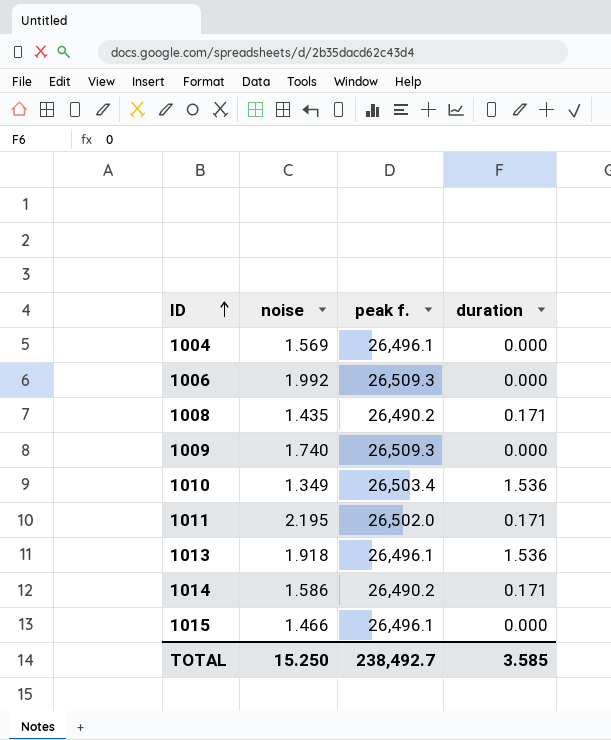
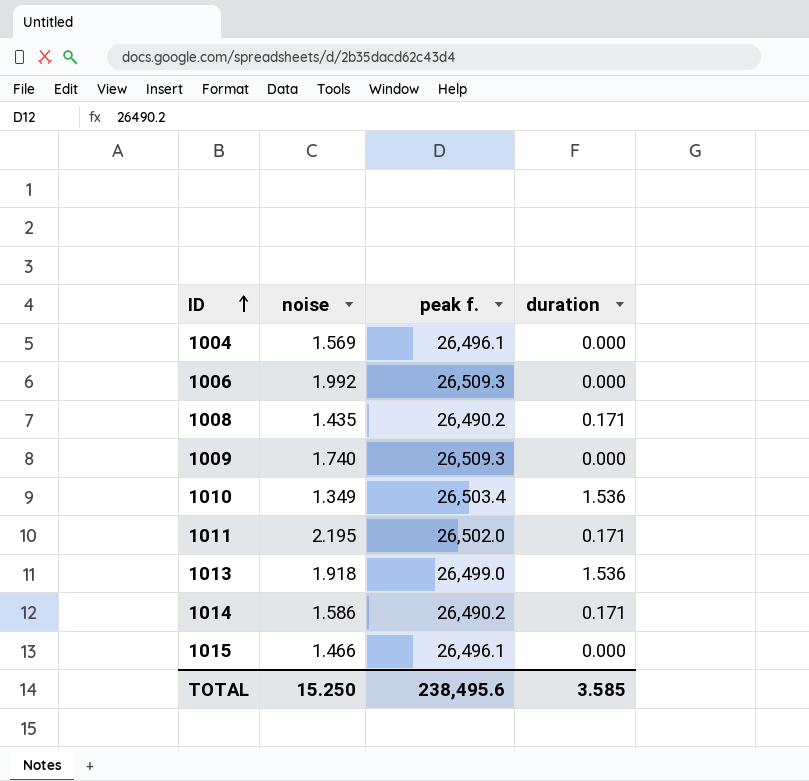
1013 | peak f.: 26,496.1 -> 26,499.0
TOTAL | peak f.: 238,492.7 -> 238,495.6

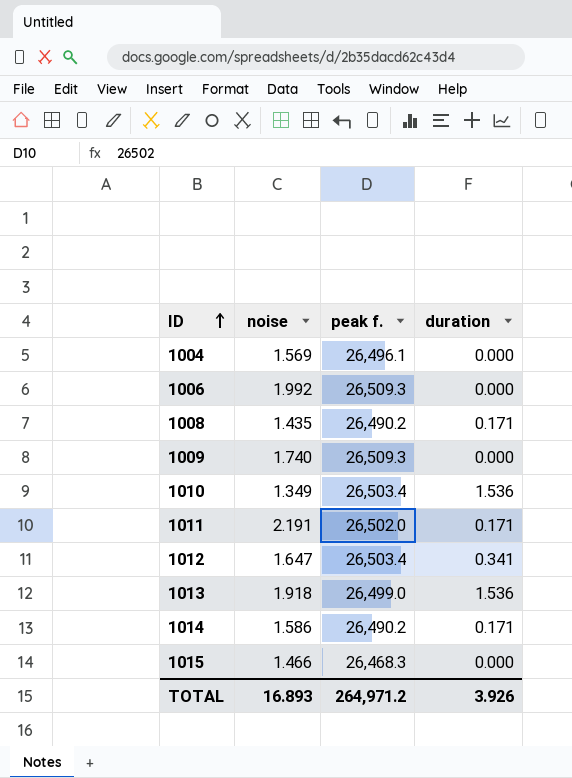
1011 | noise: 2.195 -> 2.191
row 1012: none -> 1.647 | 26,503.4 | 0.341
1015 | peak f.: 26,496.1 -> 26,468.3
TOTAL | noise: 15.250 -> 16.893
TOTAL | peak f.: 238,495.6 -> 264,971.2
TOTAL | duration: 3.585 -> 3.926

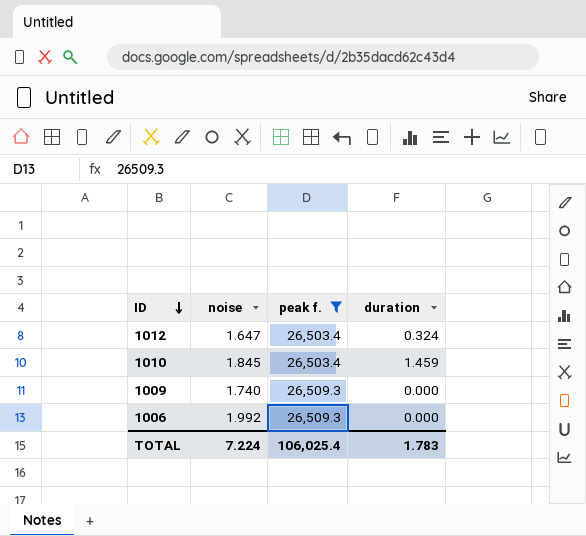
filter: none -> peak f. >= 26,503.4
row order: ID ascending -> ID descending
1012 | duration: 0.341 -> 0.324
1010 | noise: 1.349 -> 1.845
1010 | duration: 1.536 -> 1.459
TOTAL | noise: 16.893 -> 7.224
TOTAL | peak f.: 264,971.2 -> 106,025.4
TOTAL | duration: 3.926 -> 1.783

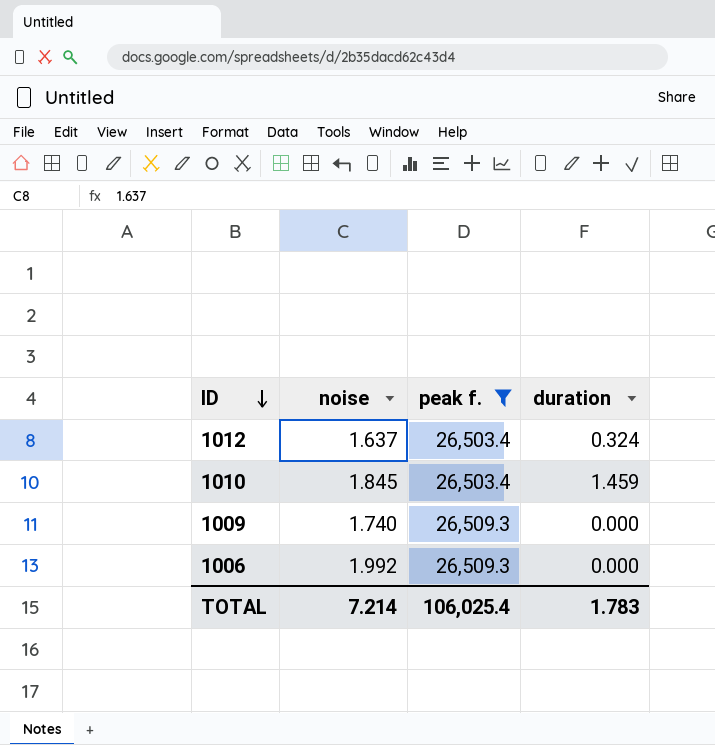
1012 | noise: 1.647 -> 1.637
TOTAL | noise: 7.224 -> 7.214

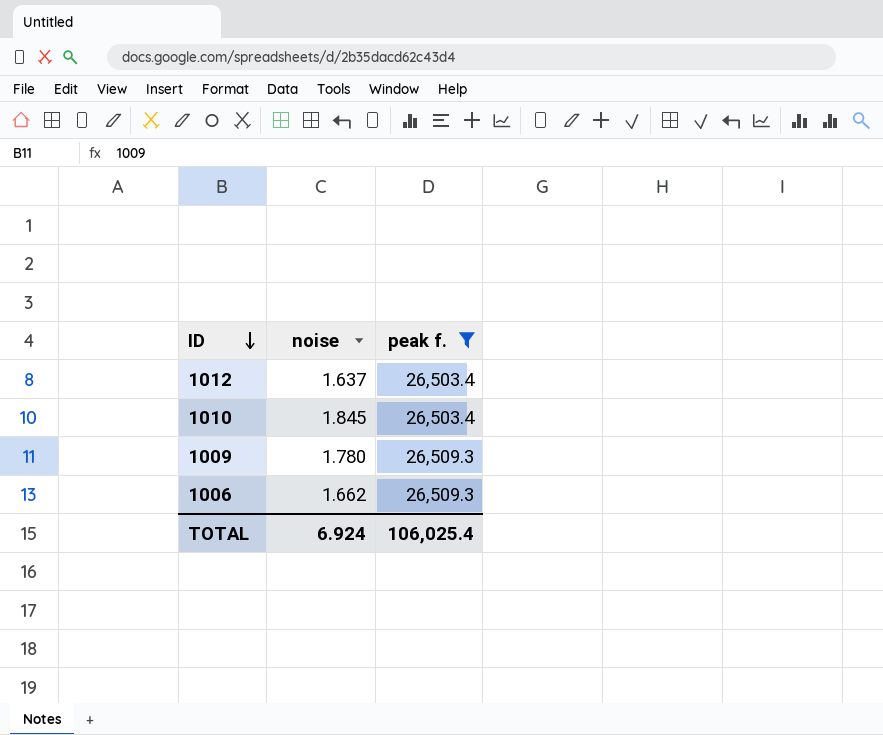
column duration | position: 4 -> none
1009 | noise: 1.740 -> 1.780
1006 | noise: 1.992 -> 1.662
TOTAL | noise: 7.214 -> 6.924

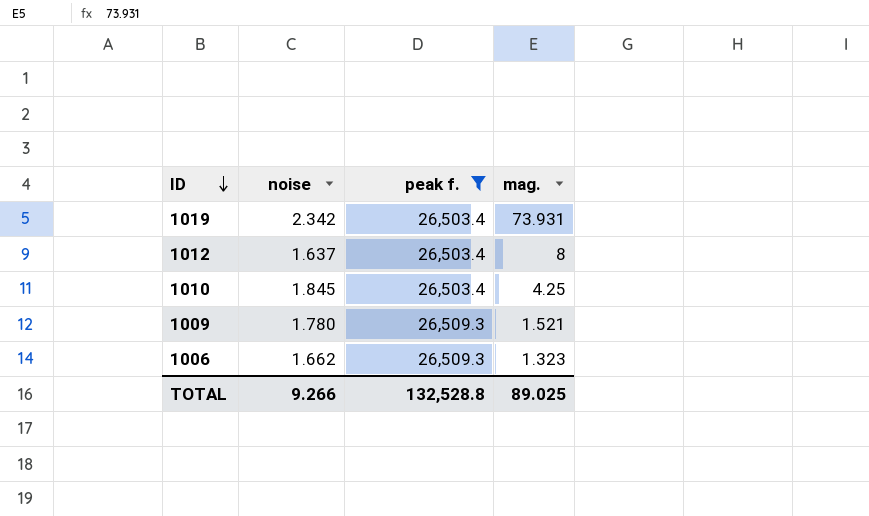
column mag. | position: none -> 4
row 1019: none -> 2.342 | 26,503.4 | 73.931
TOTAL | noise: 6.924 -> 9.266
TOTAL | peak f.: 106,025.4 -> 132,528.8

